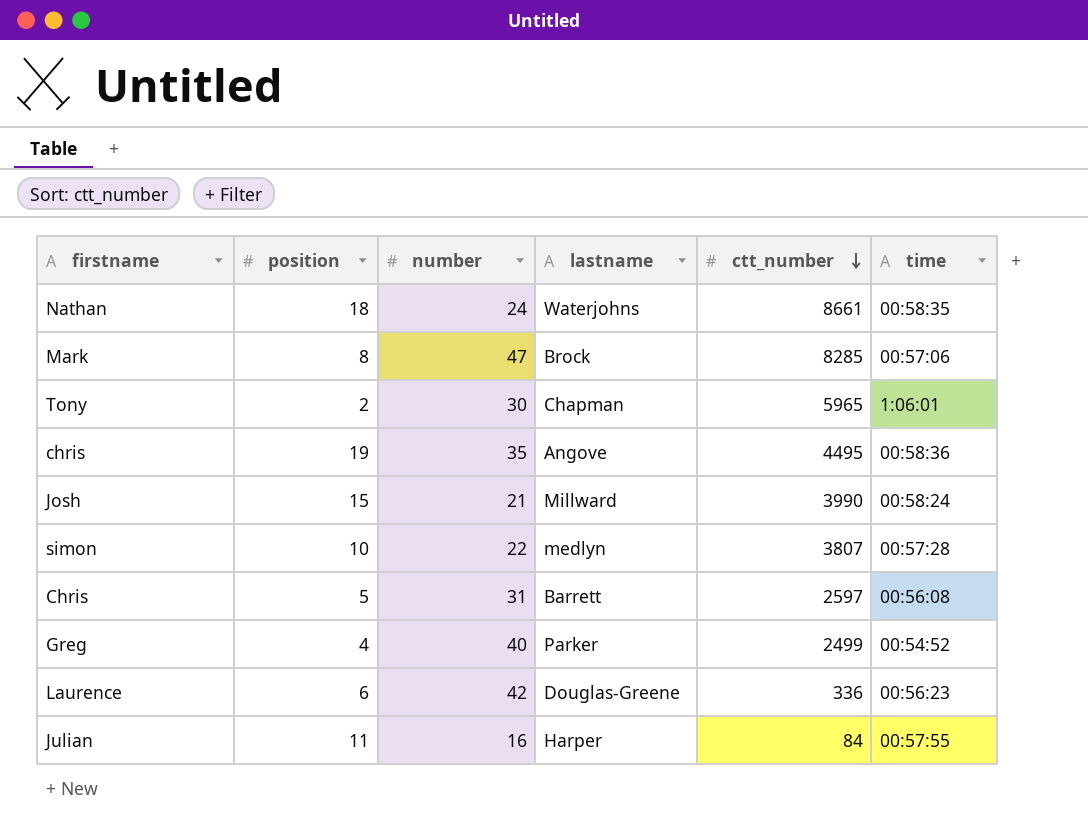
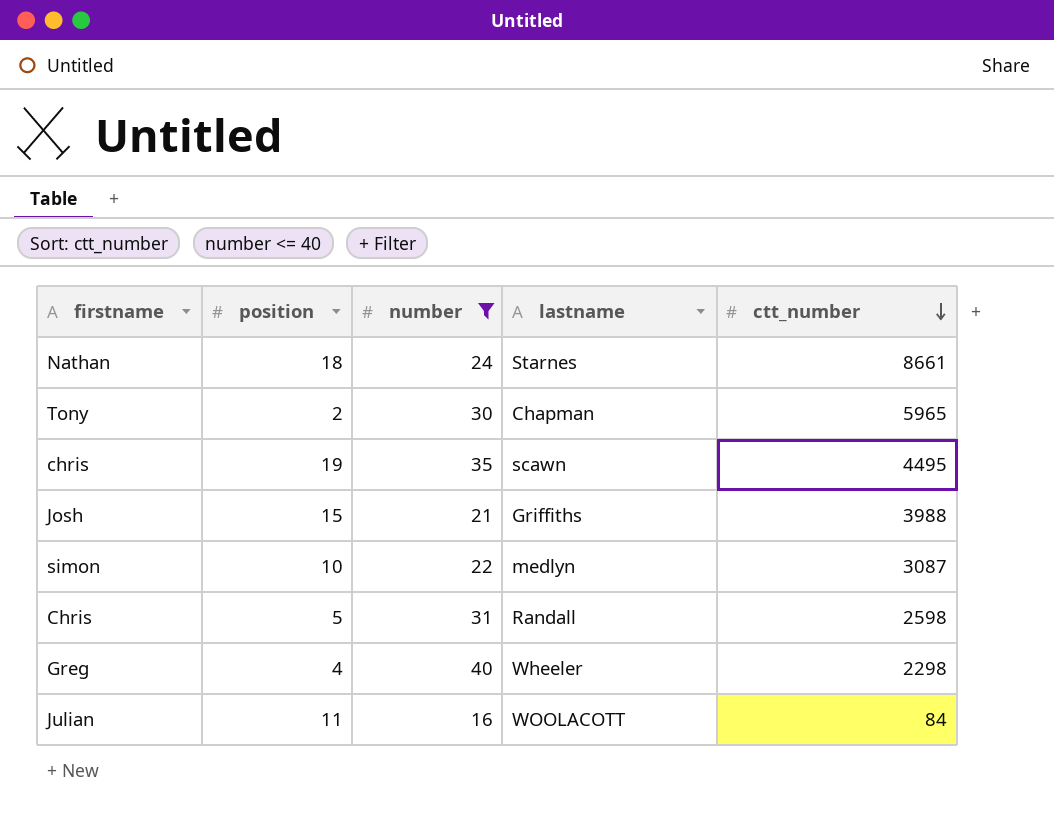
filter: none -> number <= 40
column time | position: 6 -> none
Nathan | lastname: Waterjohns -> Starnes
chris | lastname: Angove -> scawn
Josh | lastname: Millward -> Griffiths
Josh | ctt_number: 3990 -> 3988
simon | ctt_number: 3807 -> 3087
Chris | lastname: Barrett -> Randall
Chris | ctt_number: 2597 -> 2598
Greg | lastname: Parker -> Wheeler
Greg | ctt_number: 2499 -> 2298
Julian | lastname: Harper -> WOOLACOTT

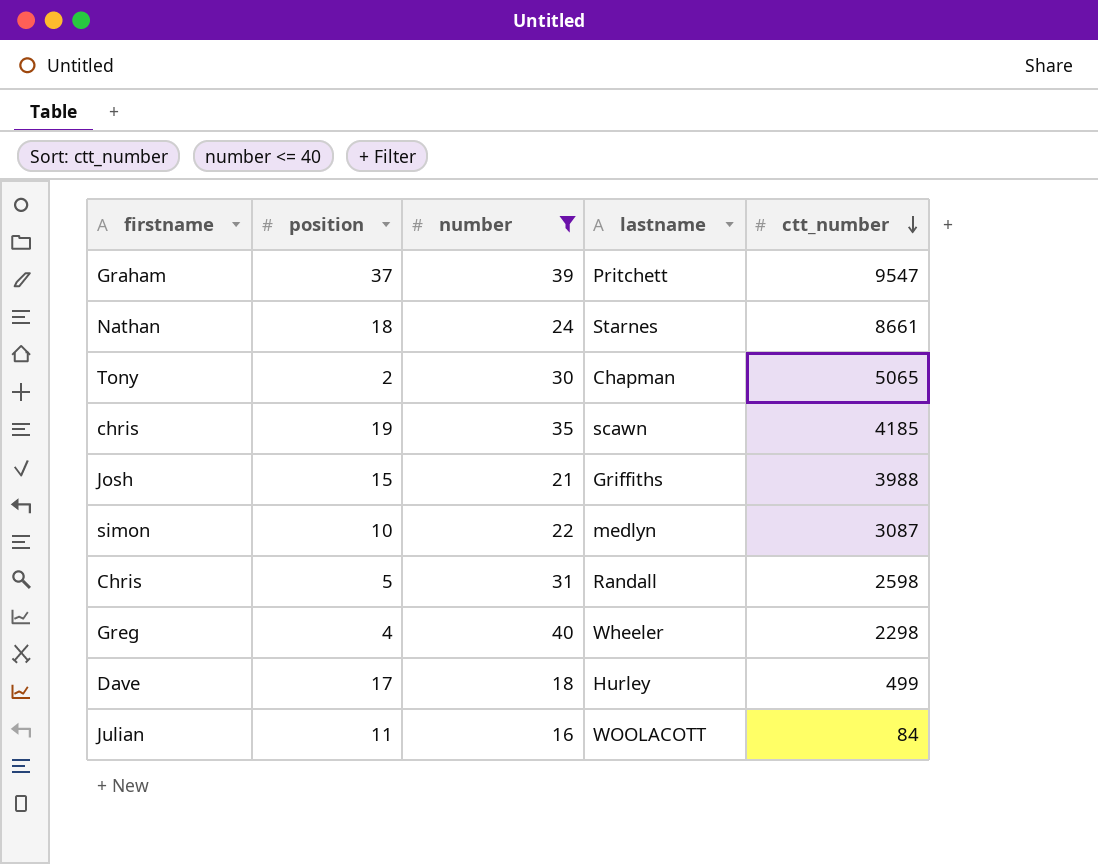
row Graham: none -> 37 | 39 | Pritchett | 9547
Tony | ctt_number: 5965 -> 5065
chris | ctt_number: 4495 -> 4185
row Dave: none -> 17 | 18 | Hurley | 499

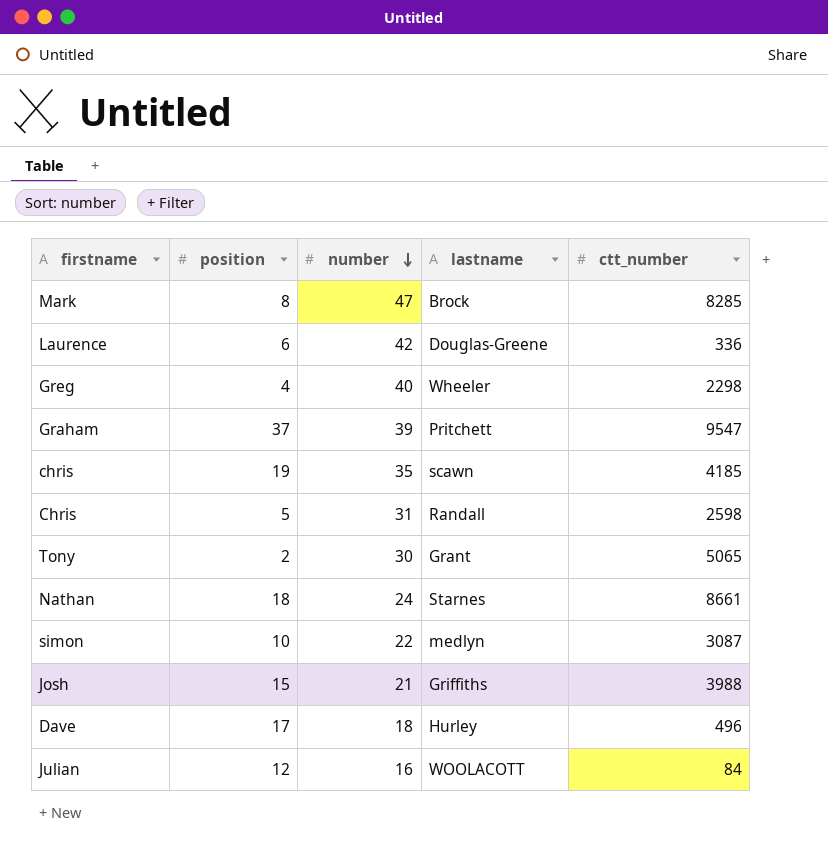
filter: number <= 40 -> none
row order: ctt_number descending -> number descending
Tony | lastname: Chapman -> Grant
Dave | ctt_number: 499 -> 496
Julian | position: 11 -> 12

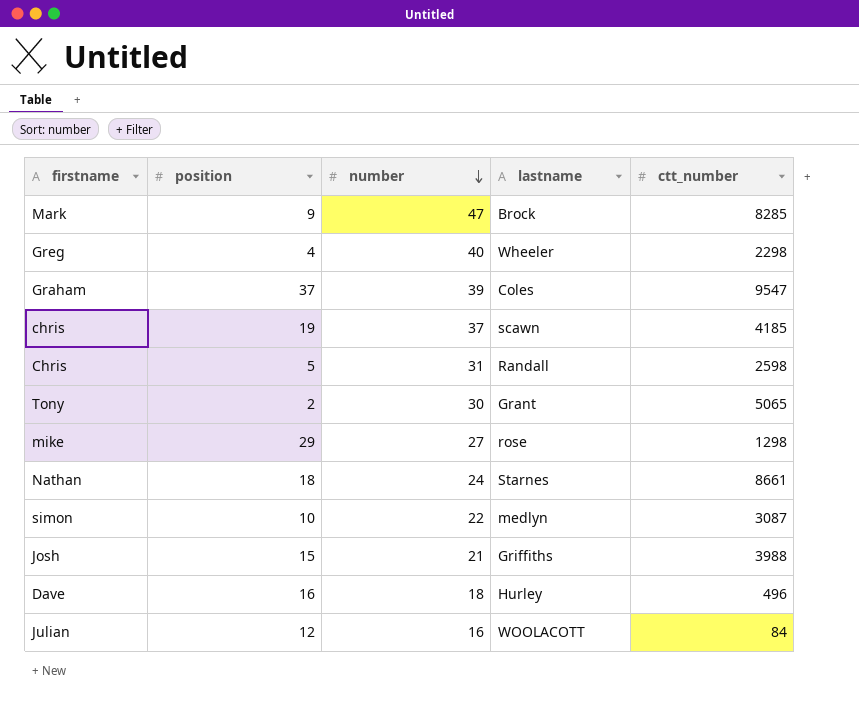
row Laurence: 6 | 42 | Douglas-Greene | 336 -> none
Mark | position: 8 -> 9
Graham | lastname: Pritchett -> Coles
chris | number: 35 -> 37
row mike: none -> 29 | 27 | rose | 1298
Dave | position: 17 -> 16

